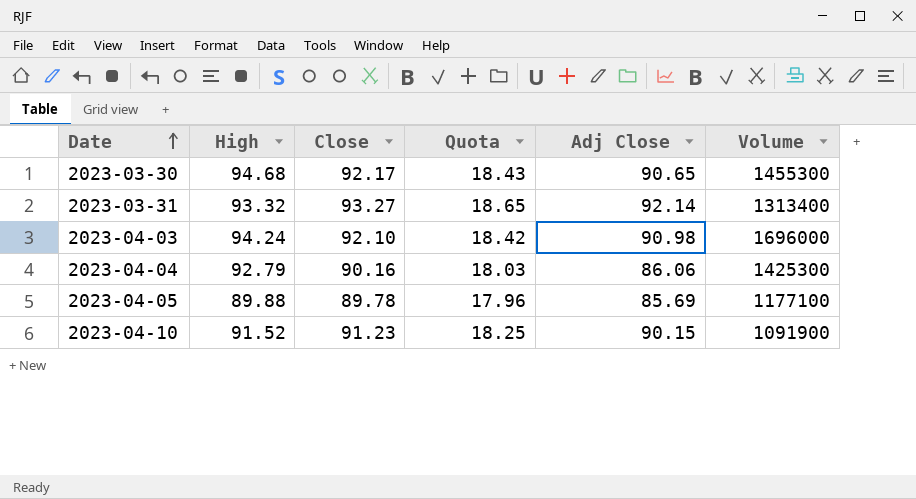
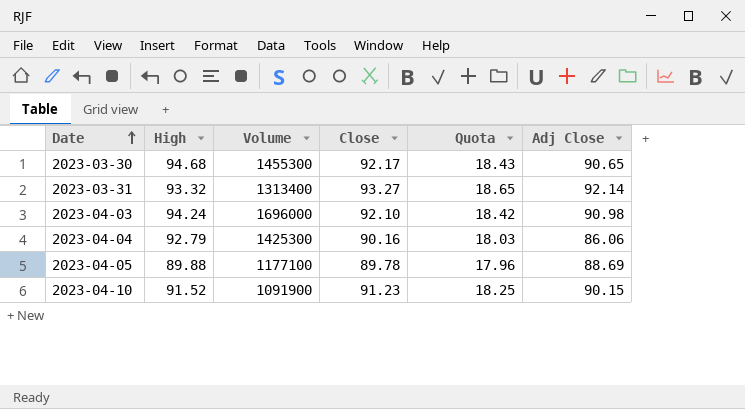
column Volume | position: 6 -> 3
2023-04-05 | Adj Close: 85.69 -> 88.69

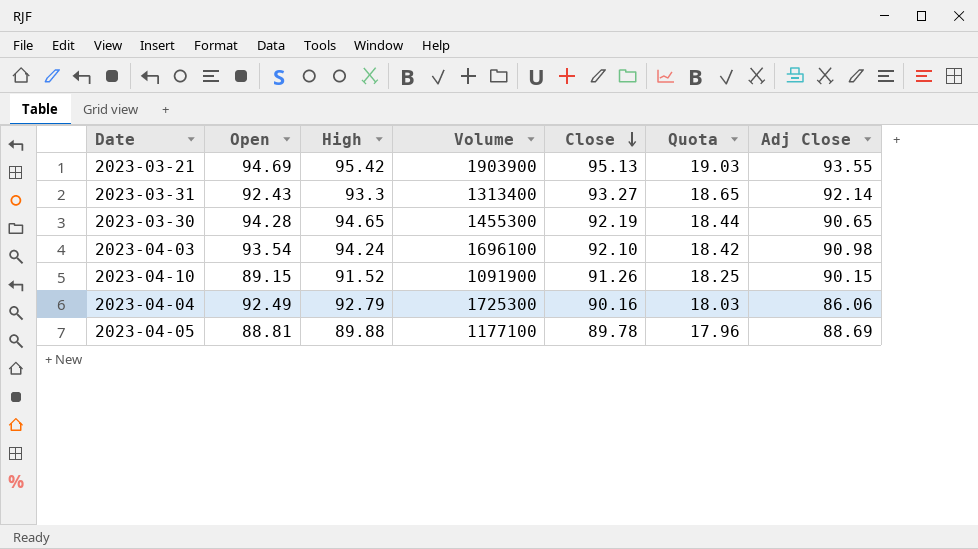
row order: Date ascending -> Close descending
column Open | position: none -> 2
row 2023-03-21: none -> 94.69 | 95.42 | 1903900 | 95.13 | 19.03 | 93.55
2023-03-31 | High: 93.32 -> 93.3
2023-03-30 | High: 94.68 -> 94.65
2023-03-30 | Close: 92.17 -> 92.19
2023-03-30 | Quota: 18.43 -> 18.44
2023-04-03 | Volume: 1696000 -> 1696100
2023-04-10 | Close: 91.23 -> 91.26
2023-04-04 | Volume: 1425300 -> 1725300

